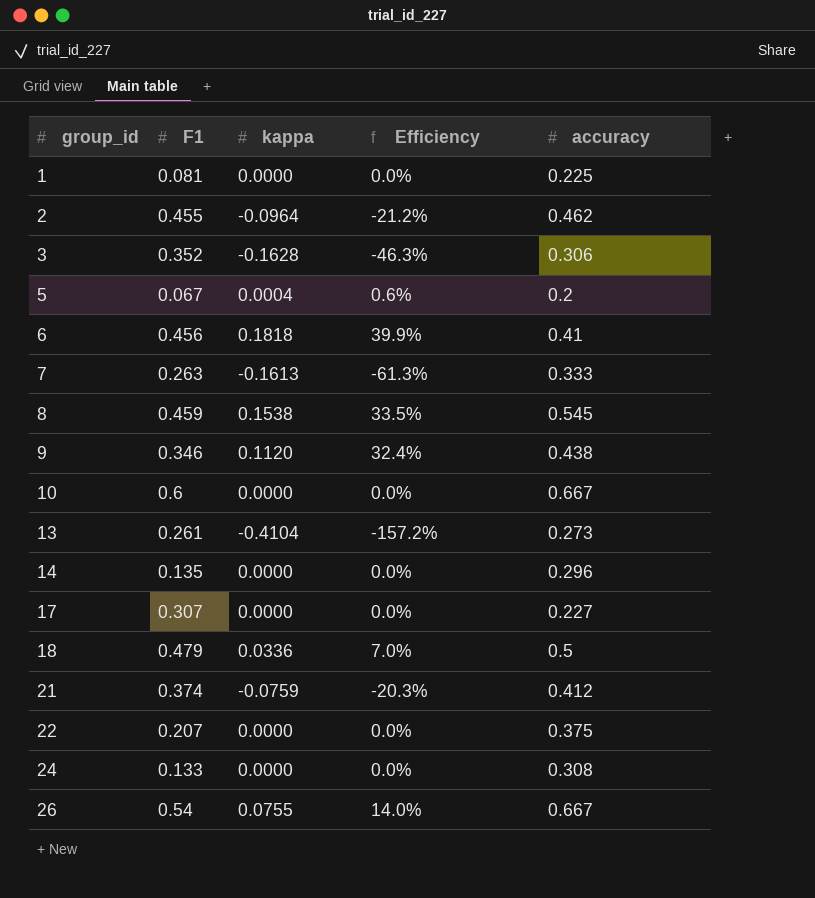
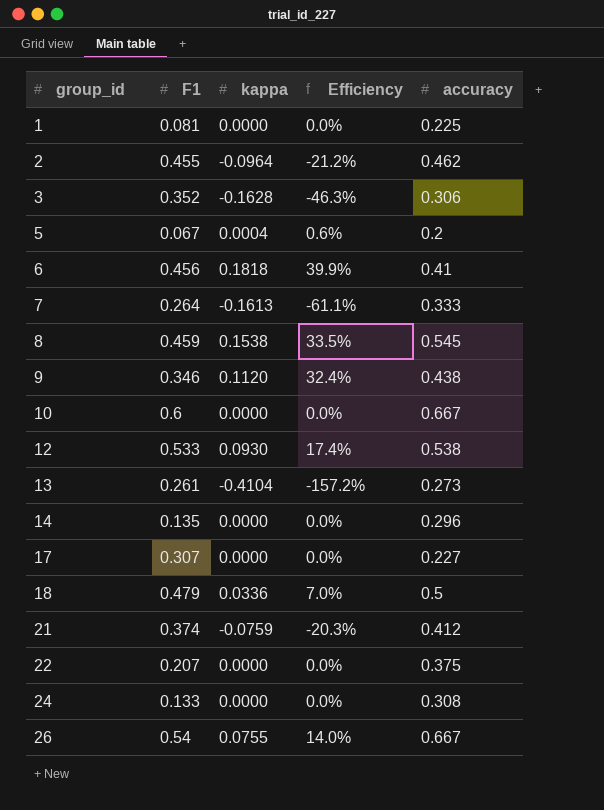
7 | F1: 0.263 -> 0.264
7 | Efficiency: -61.3% -> -61.1%
row 12: none -> 0.533 | 0.0930 | 17.4% | 0.538

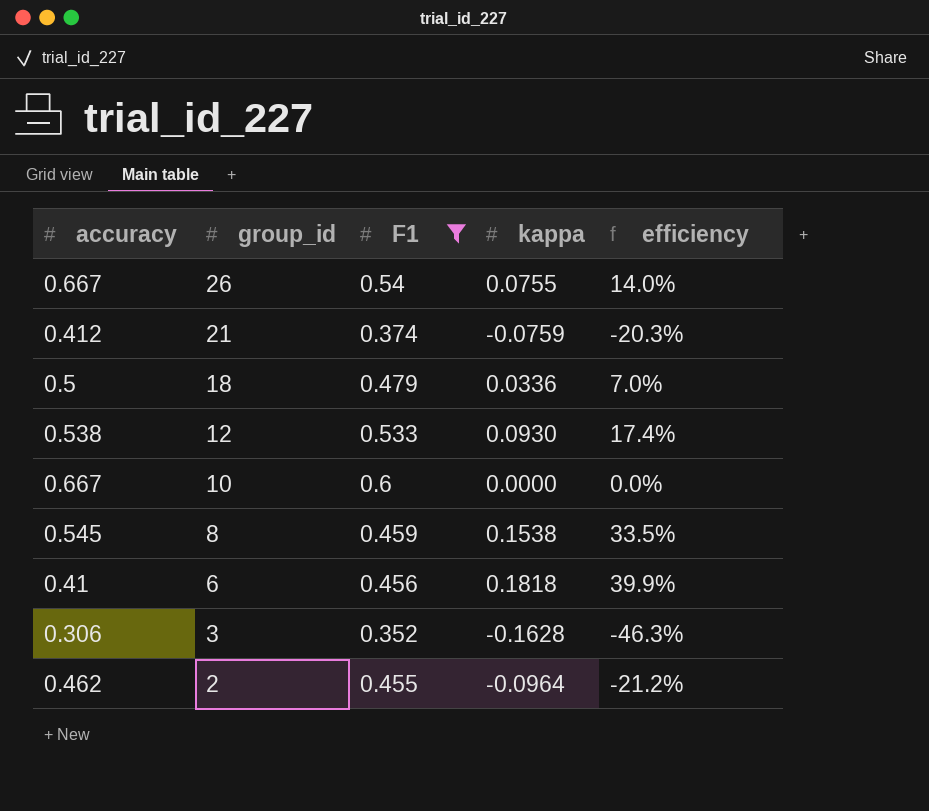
filter: none -> F1 >= 0.352
row order: group_id ascending -> group_id descending
column accuracy | position: 5 -> 1
column name: Efficiency -> efficiency

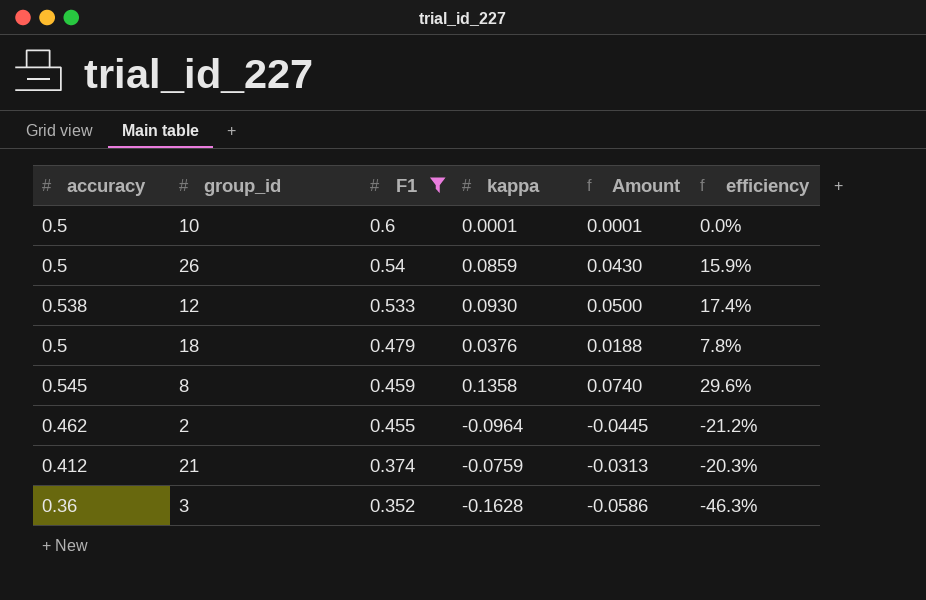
row order: group_id descending -> F1 descending
column Amount | formula: none -> [accuracy] * [kappa]
row 6: 0.41 | 0.456 | 0.1818 | 39.9% -> none
10 | accuracy: 0.667 -> 0.5
10 | kappa: 0.0000 -> 0.0001
26 | accuracy: 0.667 -> 0.5
26 | kappa: 0.0755 -> 0.0859
26 | efficiency: 14.0% -> 15.9%
18 | kappa: 0.0336 -> 0.0376
18 | efficiency: 7.0% -> 7.8%
8 | kappa: 0.1538 -> 0.1358
8 | efficiency: 33.5% -> 29.6%
3 | accuracy: 0.306 -> 0.36

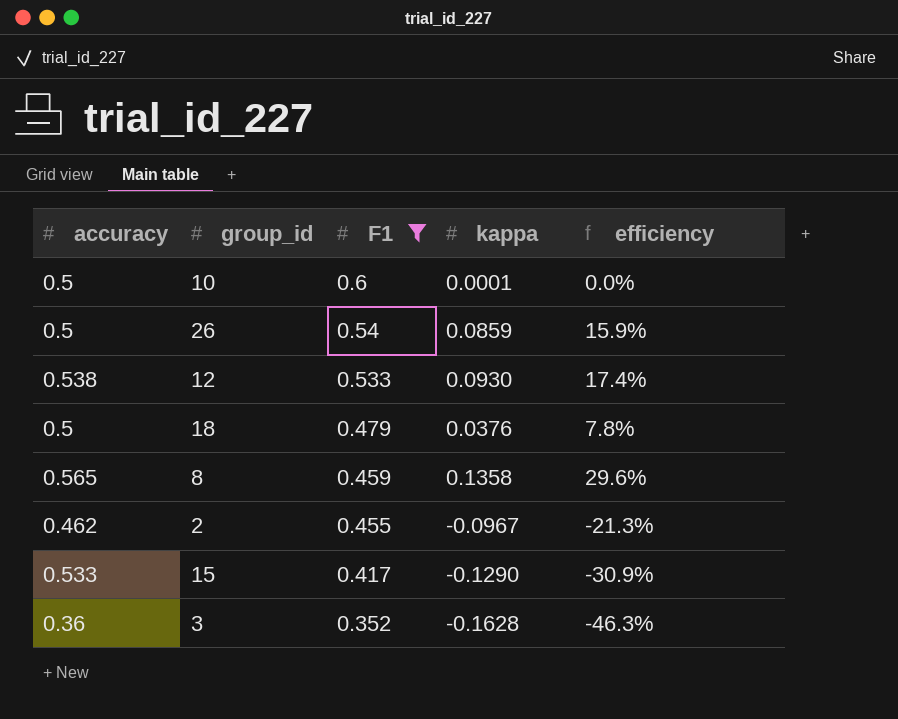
column Amount | formula: [accuracy] * [kappa] -> none
row 21: 0.412 | 0.374 | -0.0759 | -0.0313 | -20.3% -> none
8 | accuracy: 0.545 -> 0.565
2 | kappa: -0.0964 -> -0.0967
2 | efficiency: -21.2% -> -21.3%
row 15: none -> 0.533 | 0.417 | -0.1290 | -30.9%

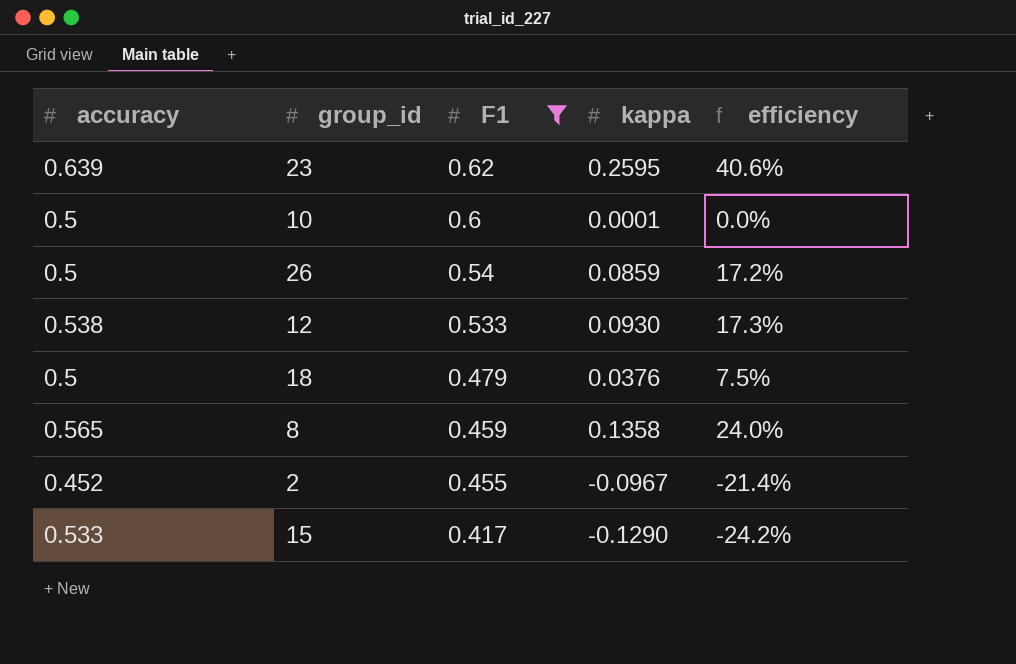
column efficiency | formula: [kappa] / [F1] -> [kappa] / [accuracy]
row 3: 0.36 | 0.352 | -0.1628 | -46.3% -> none
row 23: none -> 0.639 | 0.62 | 0.2595 | 40.6%
2 | accuracy: 0.462 -> 0.452

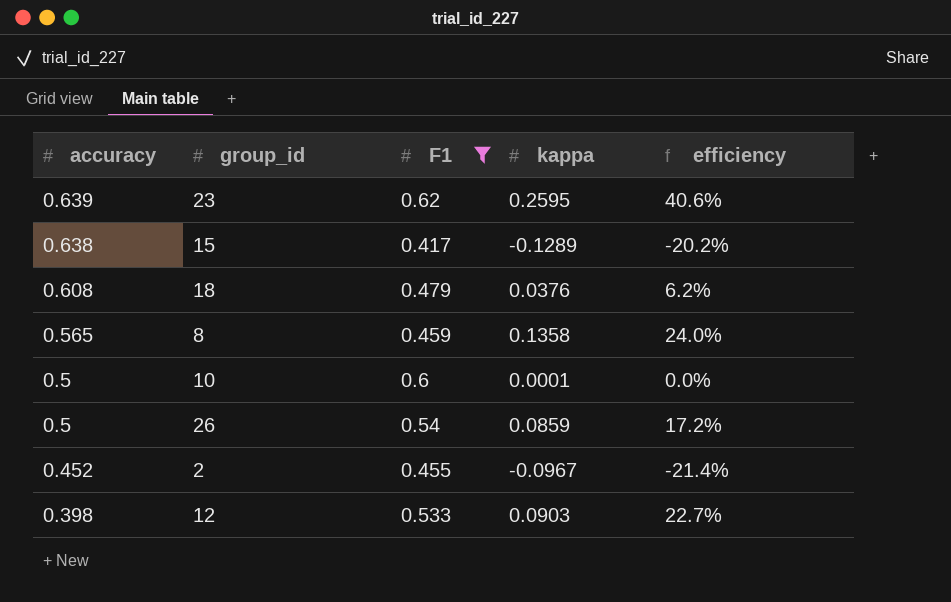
row order: F1 descending -> accuracy descending
15 | accuracy: 0.533 -> 0.638
15 | kappa: -0.1290 -> -0.1289
15 | efficiency: -24.2% -> -20.2%
18 | accuracy: 0.5 -> 0.608
18 | efficiency: 7.5% -> 6.2%
12 | accuracy: 0.538 -> 0.398
12 | kappa: 0.0930 -> 0.0903
12 | efficiency: 17.3% -> 22.7%

